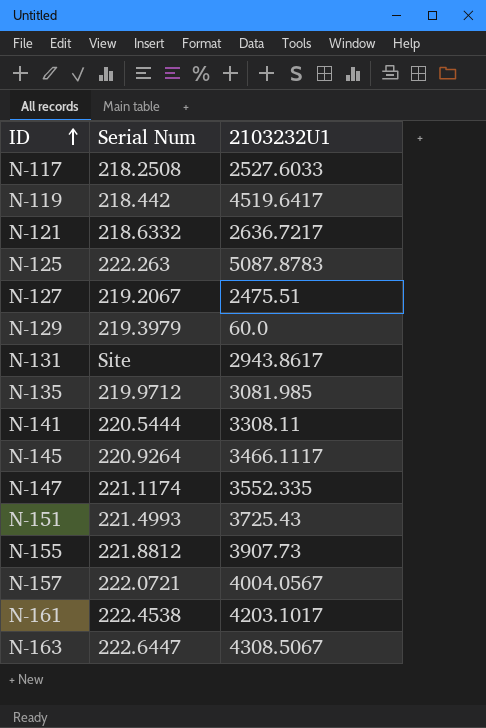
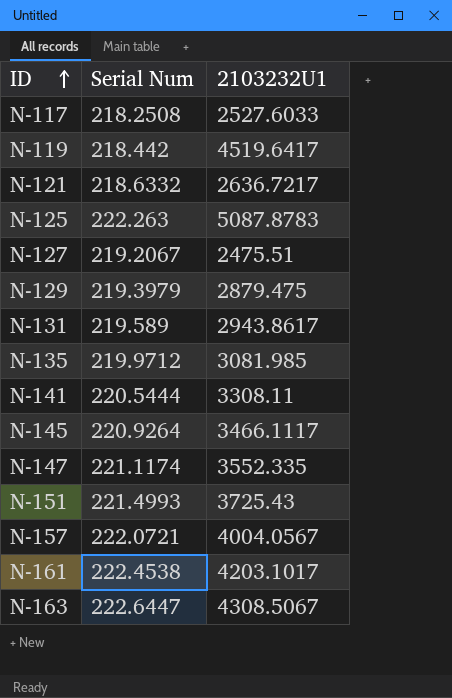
row N-155: 221.8812 | 3907.73 -> none
N-129 | 2103232U1: 60.0 -> 2879.475
N-131 | Serial Num: Site -> 219.589

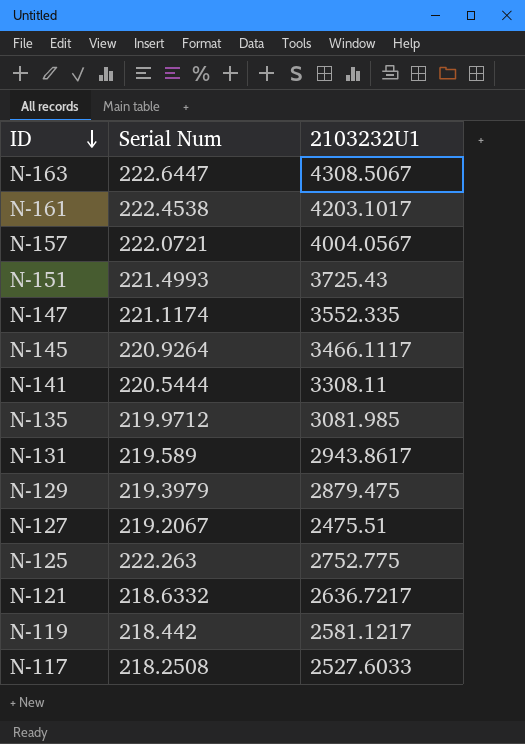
row order: ID ascending -> ID descending
N-125 | 2103232U1: 5087.8783 -> 2752.775
N-119 | 2103232U1: 4519.6417 -> 2581.1217

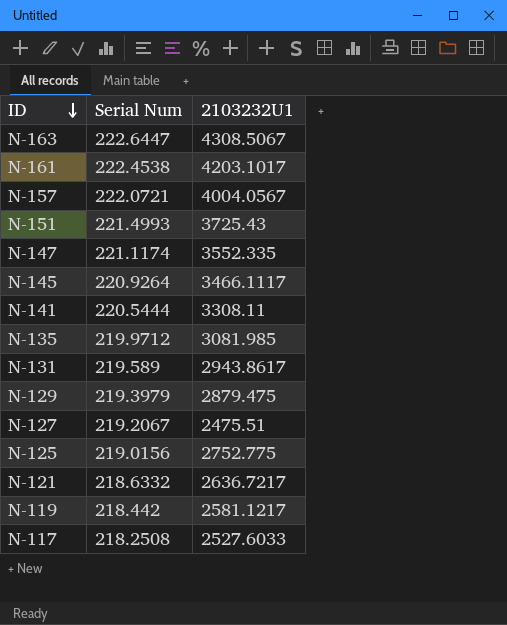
N-125 | Serial Num: 222.263 -> 219.0156

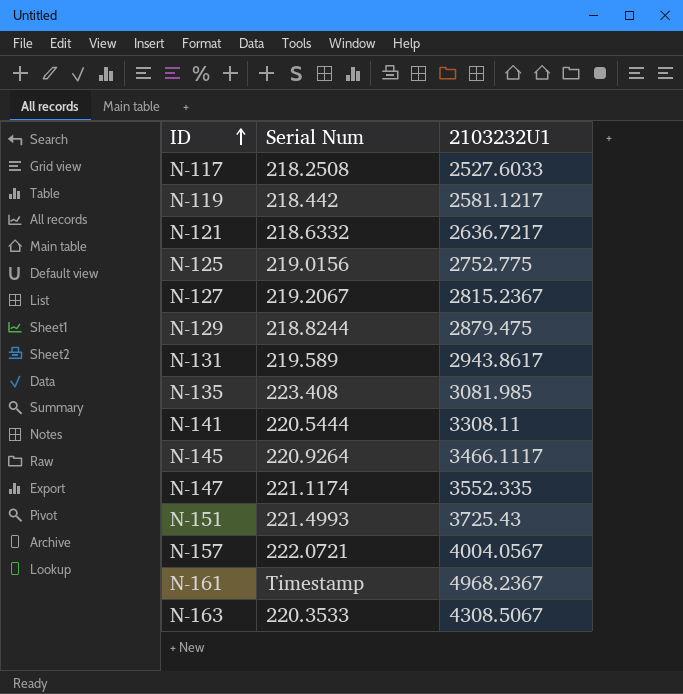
row order: ID descending -> ID ascending
N-127 | 2103232U1: 2475.51 -> 2815.2367
N-129 | Serial Num: 219.3979 -> 218.8244
N-135 | Serial Num: 219.9712 -> 223.408
N-161 | Serial Num: 222.4538 -> Timestamp
N-161 | 2103232U1: 4203.1017 -> 4968.2367
N-163 | Serial Num: 222.6447 -> 220.3533

